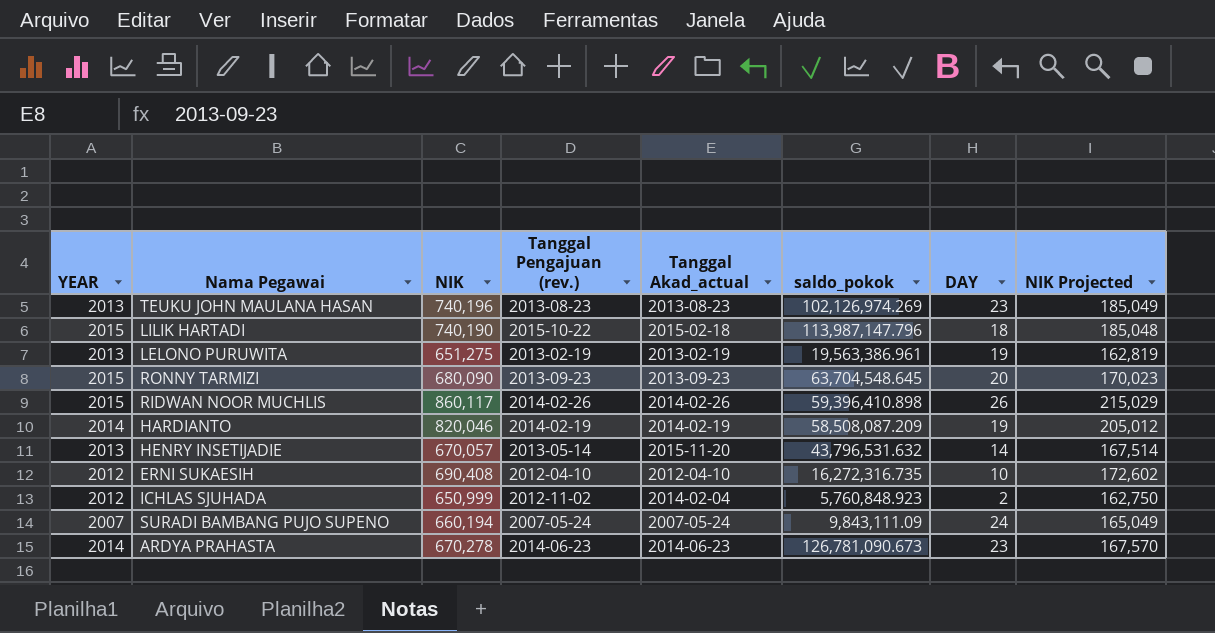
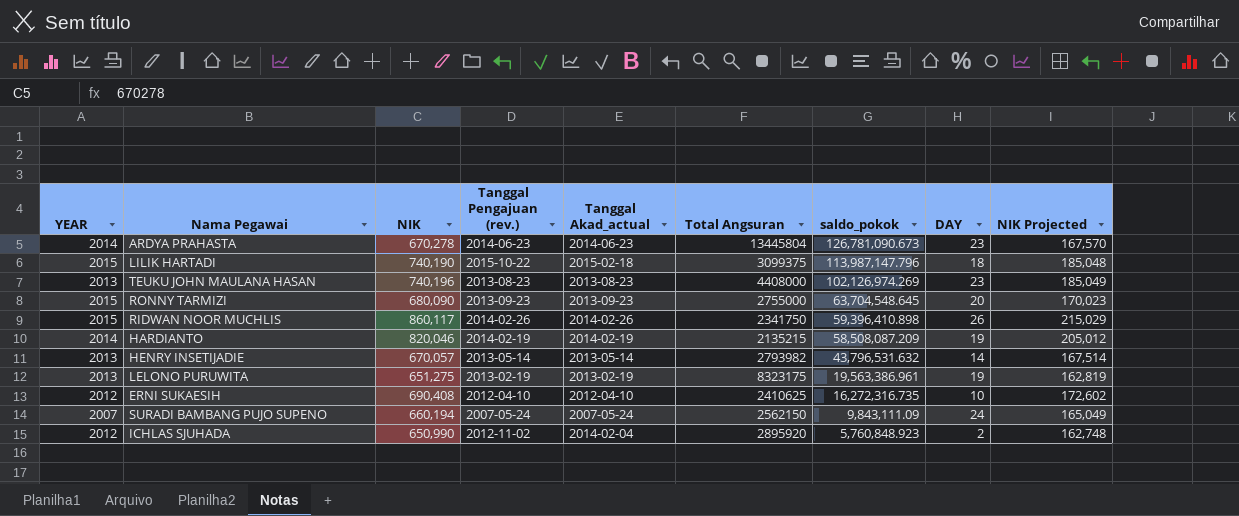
row order: none -> saldo_pokok descending
column Total Angsuran | position: none -> 6
HENRY INSETIJADIE | Tanggal Akad_actual: 2015-11-20 -> 2013-05-14
ICHLAS SJUHADA | NIK: 650,999 -> 650,990
ICHLAS SJUHADA | NIK Projected: 162,750 -> 162,748

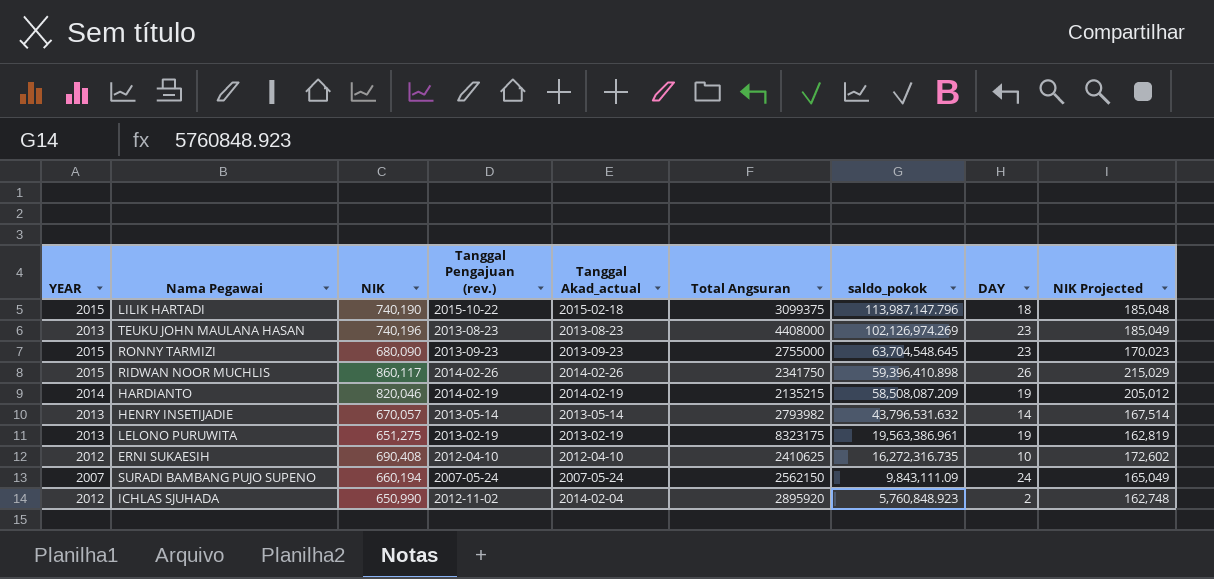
row ARDYA PRAHASTA: 2014 | 670,278 | 2014-06-23 | 2014-06-23 | 13445804 | 126,781,090.673 | 23 | 167,570 -> none
RONNY TARMIZI | DAY: 20 -> 23

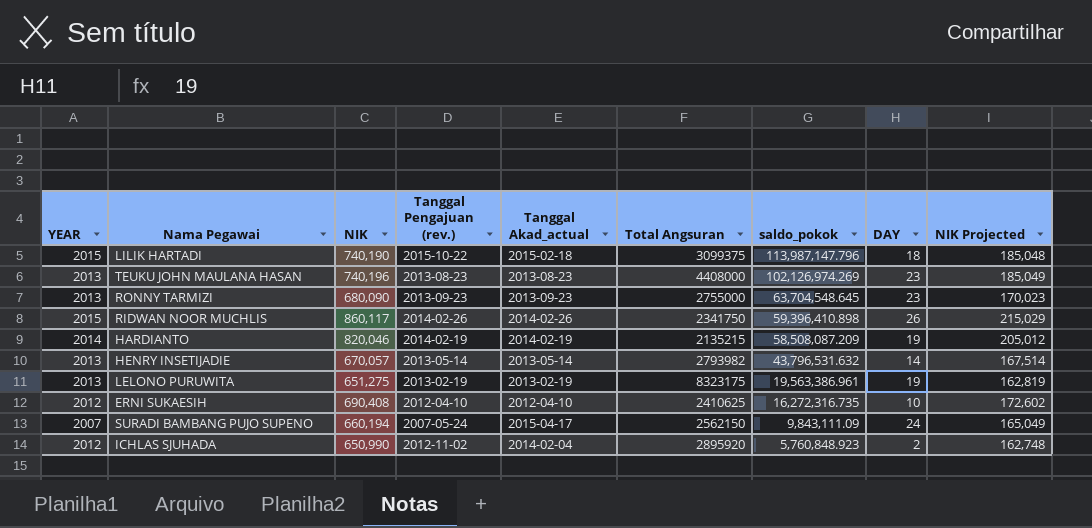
RONNY TARMIZI | YEAR: 2015 -> 2013
SURADI BAMBANG PUJO SUPENO | Tanggal Akad_actual: 2007-05-24 -> 2015-04-17

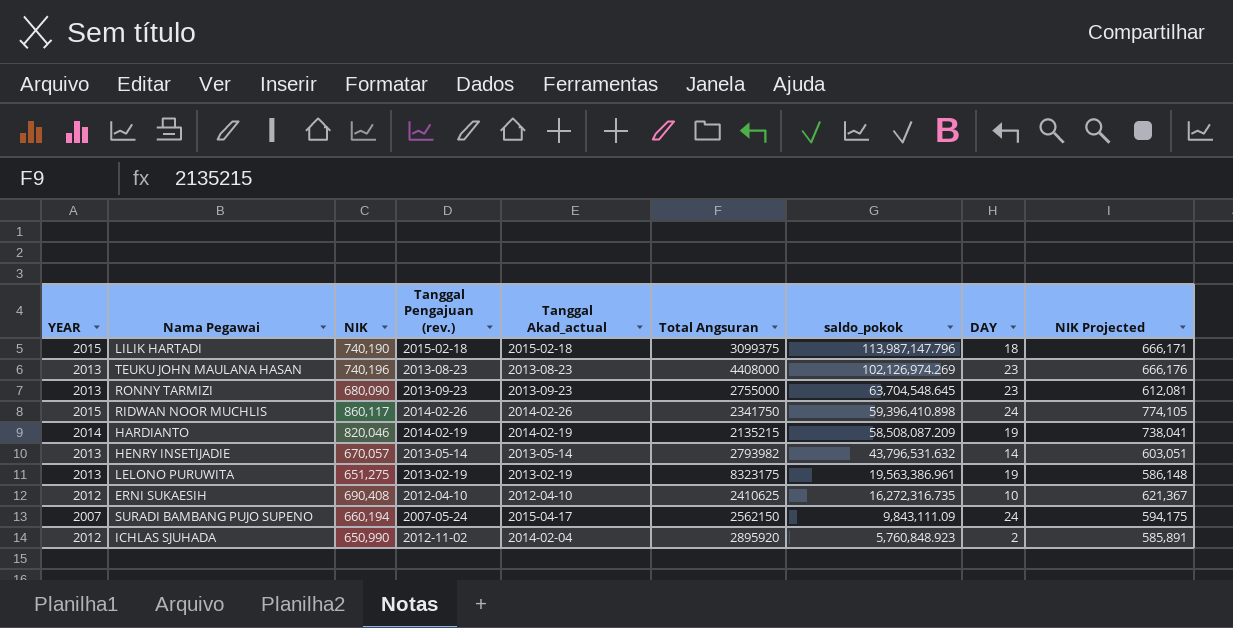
column NIK Projected | formula: [NIK] * 0.25 -> [NIK] * 0.9
LILIK HARTADI | Tanggal Pengajuan (rev.): 2015-10-22 -> 2015-02-18
RIDWAN NOOR MUCHLIS | DAY: 26 -> 24

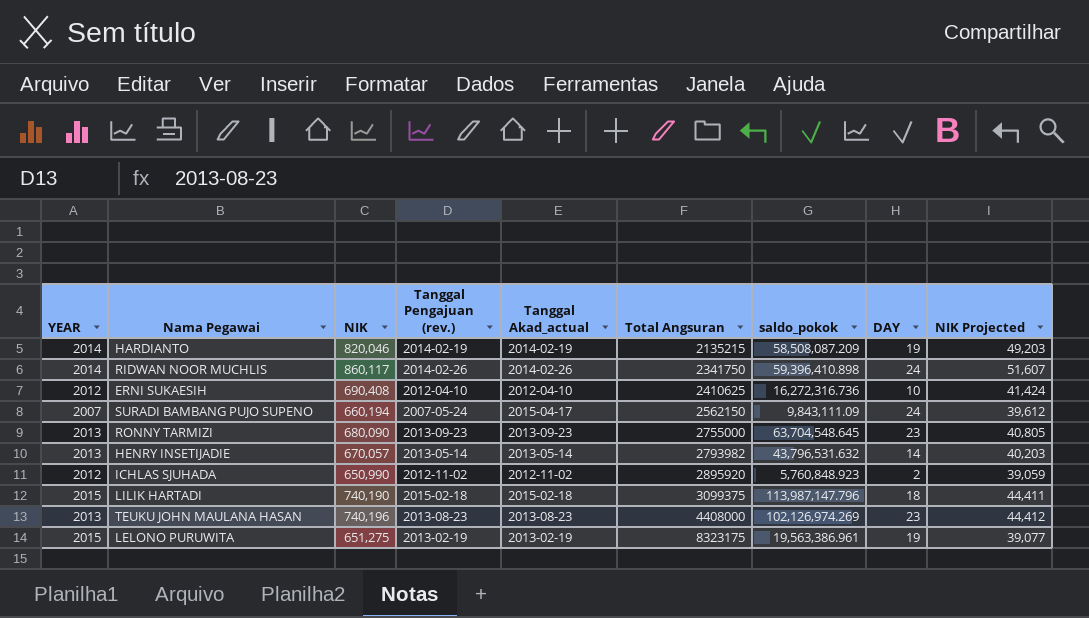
row order: saldo_pokok descending -> Total Angsuran ascending
column NIK Projected | formula: [NIK] * 0.9 -> [NIK] * 0.06
RIDWAN NOOR MUCHLIS | YEAR: 2015 -> 2014
ERNI SUKAESIH | saldo_pokok: 16,272,316.735 -> 16,272,316.736
ICHLAS SJUHADA | Tanggal Akad_actual: 2014-02-04 -> 2012-11-02
LELONO PURUWITA | YEAR: 2013 -> 2015

